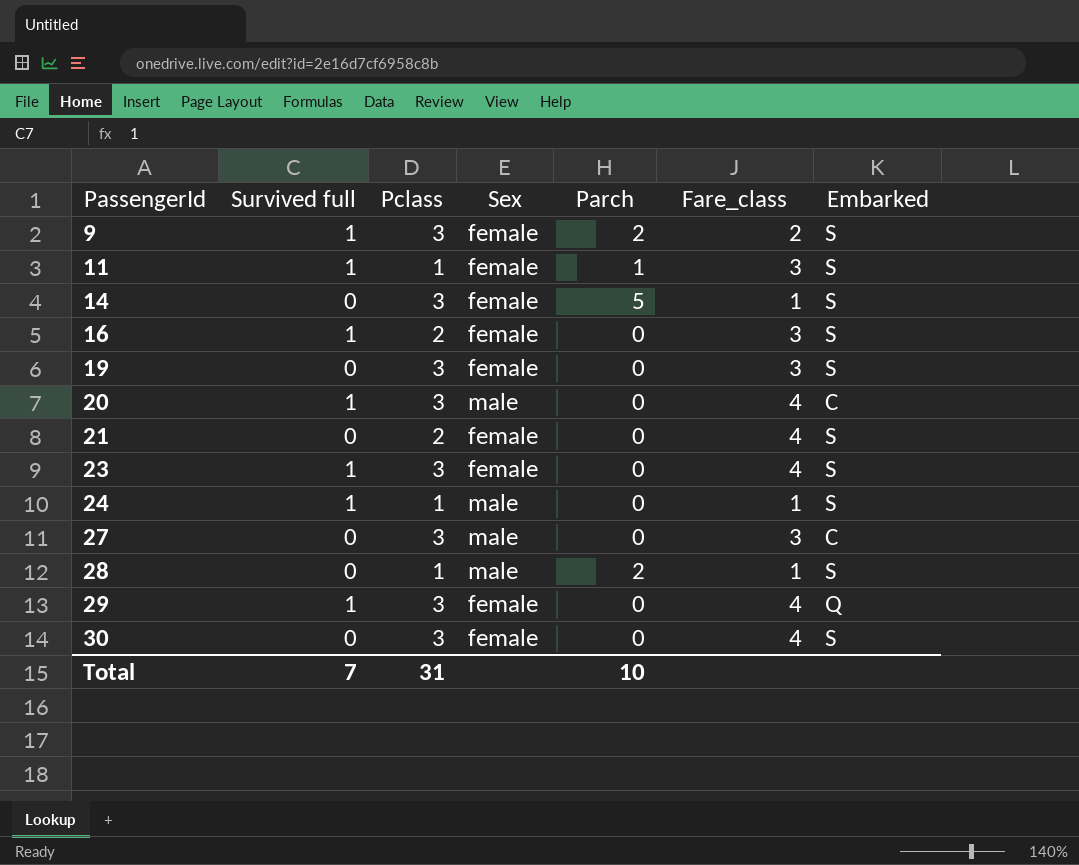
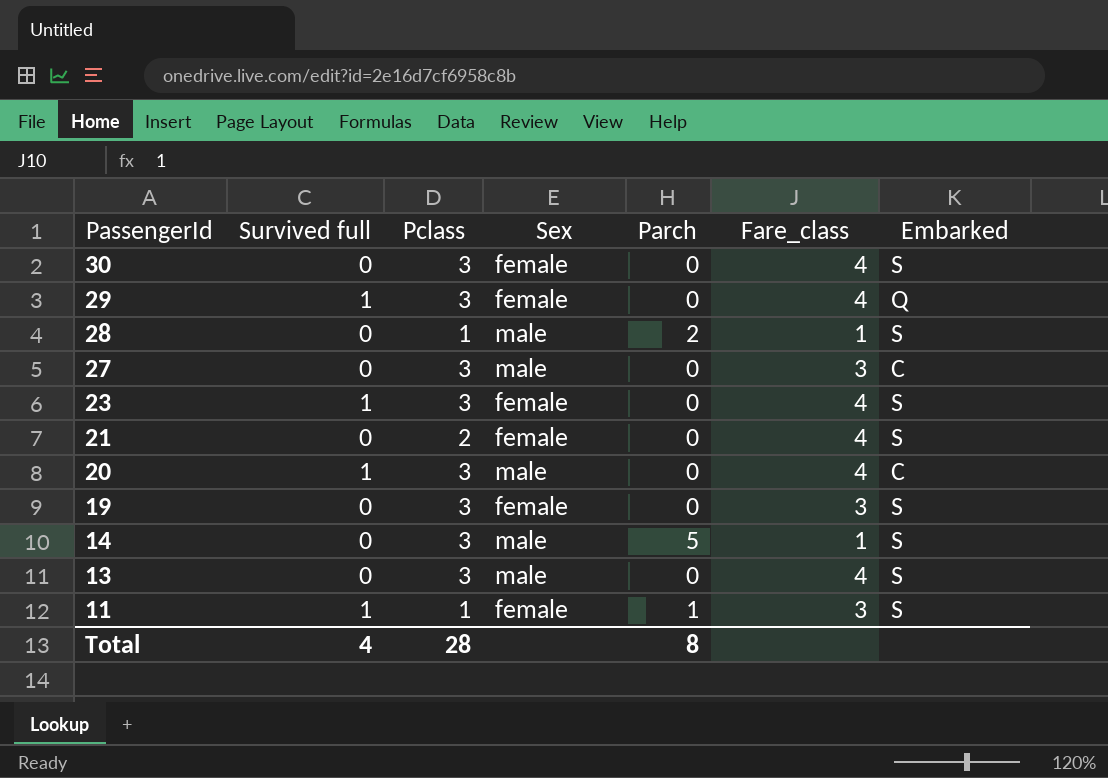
row order: PassengerId ascending -> PassengerId descending
row 9: 1 | 3 | female | 2 | 2 | S -> none
row 16: 1 | 2 | female | 0 | 3 | S -> none
row 24: 1 | 1 | male | 0 | 1 | S -> none
14 | Sex: female -> male
row 13: none -> 0 | 3 | male | 0 | 4 | S
Total | Survived full: 7 -> 4
Total | Pclass: 31 -> 28
Total | Parch: 10 -> 8

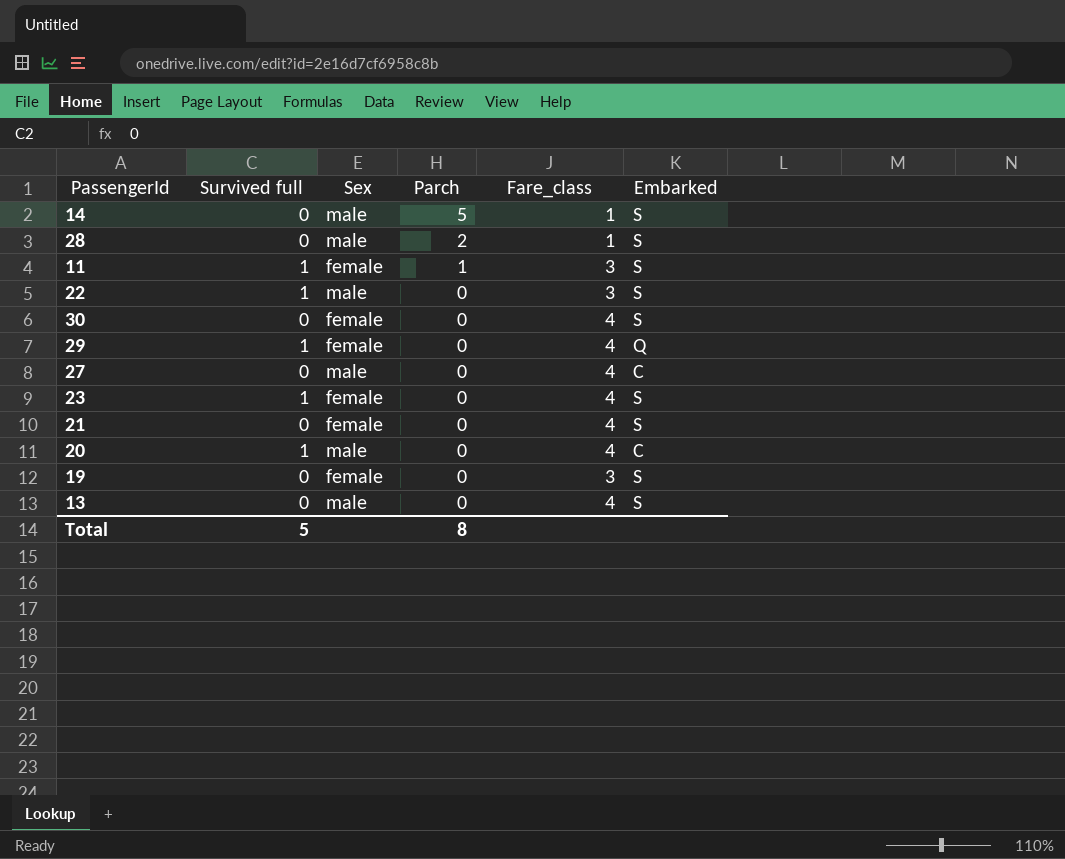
row order: PassengerId descending -> Parch descending
column Pclass | position: 3 -> none
row 22: none -> 1 | male | 0 | 3 | S
27 | Fare_class: 3 -> 4
Total | Survived full: 4 -> 5

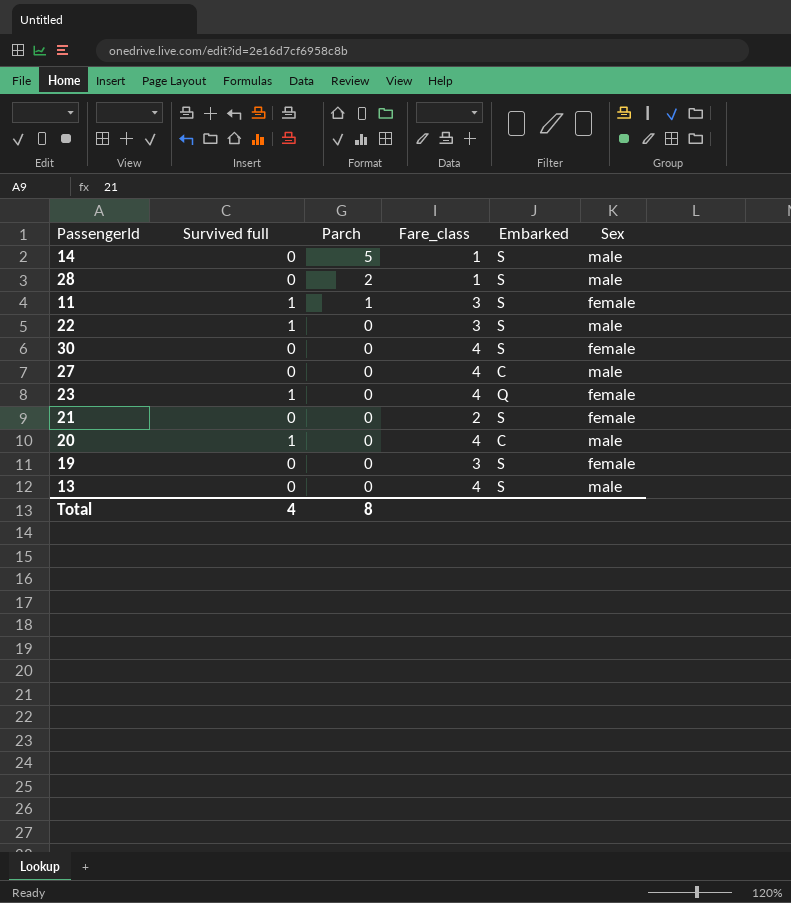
column Sex | position: 3 -> 6
row 29: 1 | female | 0 | 4 | Q -> none
23 | Embarked: S -> Q
21 | Fare_class: 4 -> 2
Total | Survived full: 5 -> 4

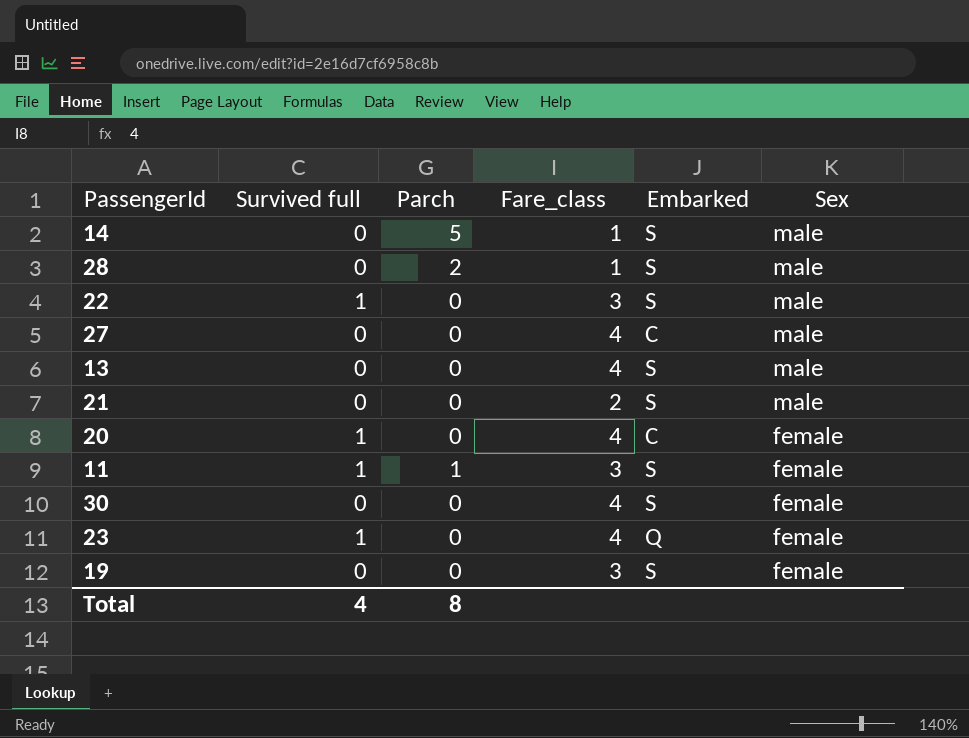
row order: Parch descending -> Sex descending
21 | Sex: female -> male
20 | Sex: male -> female

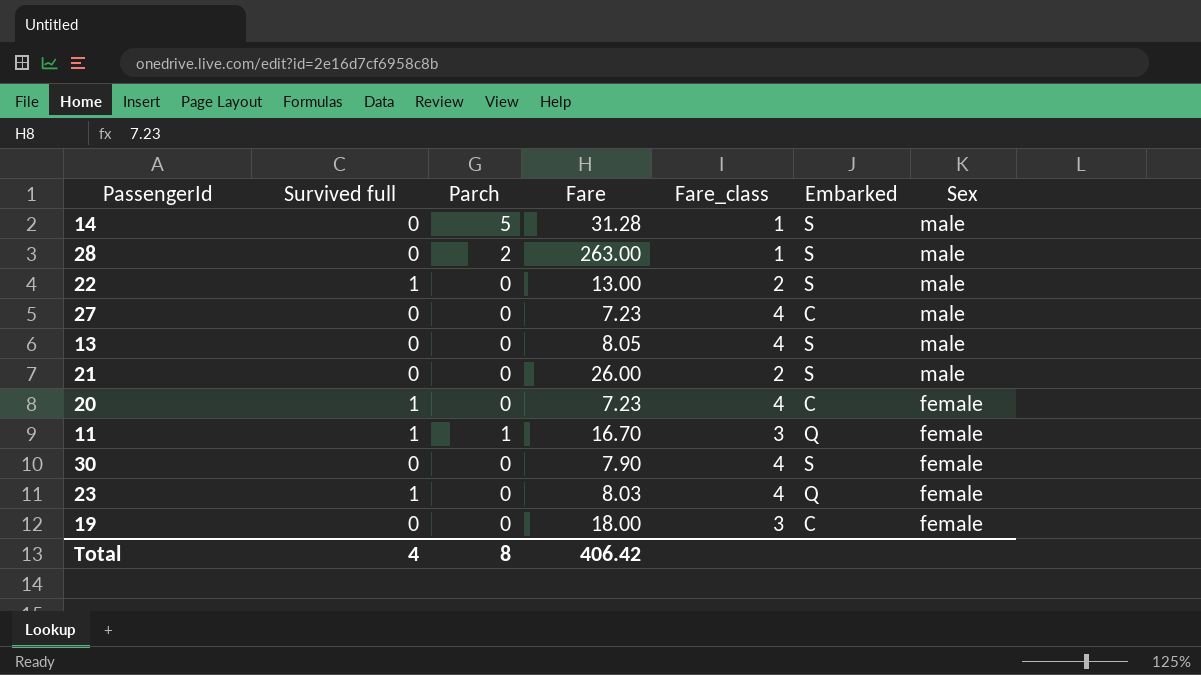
column Fare | position: none -> 4
22 | Fare_class: 3 -> 2
11 | Embarked: S -> Q
19 | Embarked: S -> C

